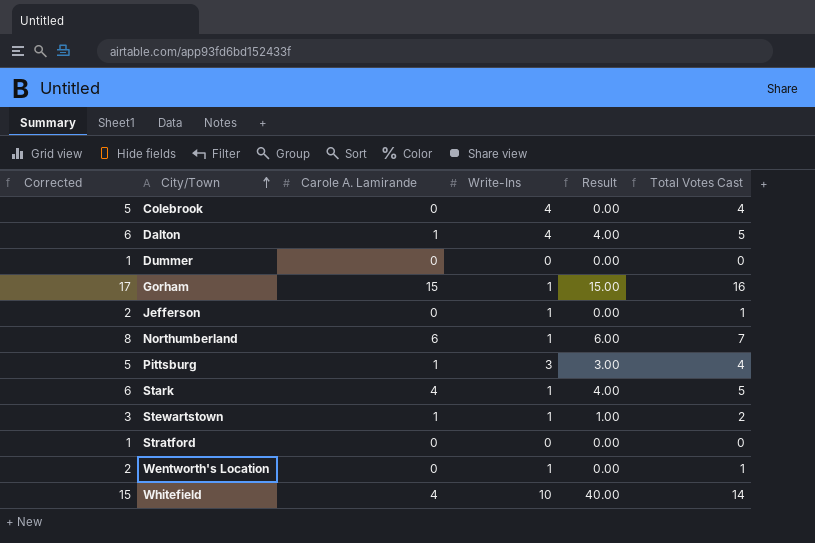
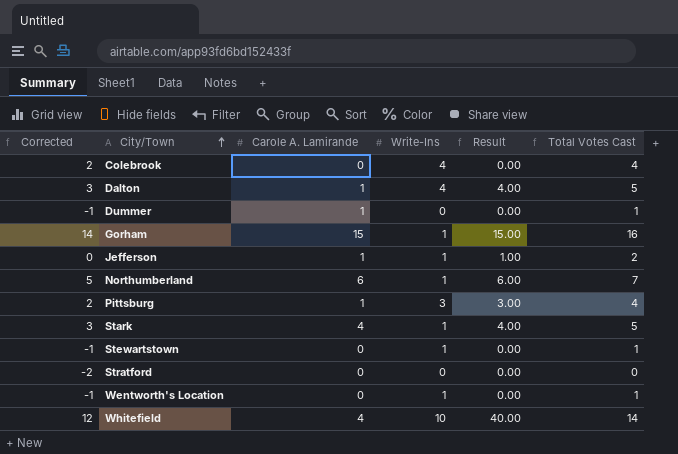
column Corrected | formula: [Total Votes Cast] + 1 -> [Total Votes Cast] - 2
Dummer | Carole A. Lamirande: 0 -> 1
Dummer | Total Votes Cast: 0 -> 1
Jefferson | Carole A. Lamirande: 0 -> 1
Jefferson | Result: 0.00 -> 1.00
Jefferson | Total Votes Cast: 1 -> 2
Stewartstown | Carole A. Lamirande: 1 -> 0
Stewartstown | Result: 1.00 -> 0.00
Stewartstown | Total Votes Cast: 2 -> 1

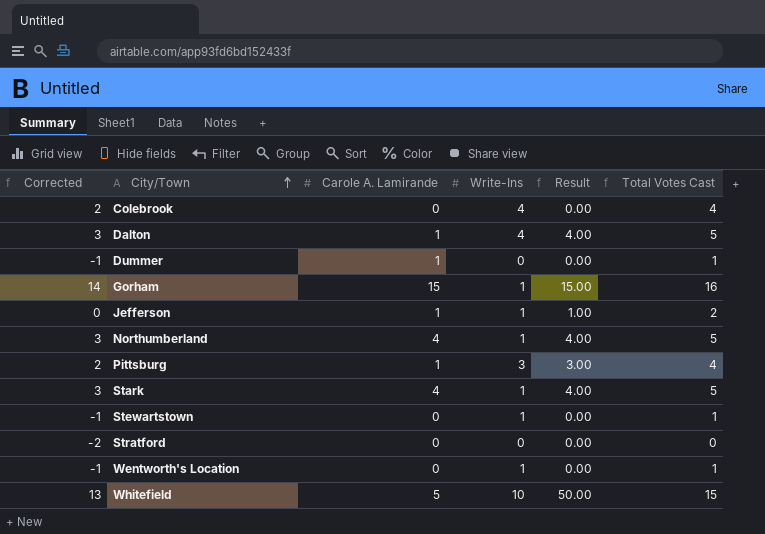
Northumberland | Corrected: 5 -> 3
Northumberland | Carole A. Lamirande: 6 -> 4
Northumberland | Result: 6.00 -> 4.00
Northumberland | Total Votes Cast: 7 -> 5
Whitefield | Corrected: 12 -> 13
Whitefield | Carole A. Lamirande: 4 -> 5
Whitefield | Result: 40.00 -> 50.00
Whitefield | Total Votes Cast: 14 -> 15

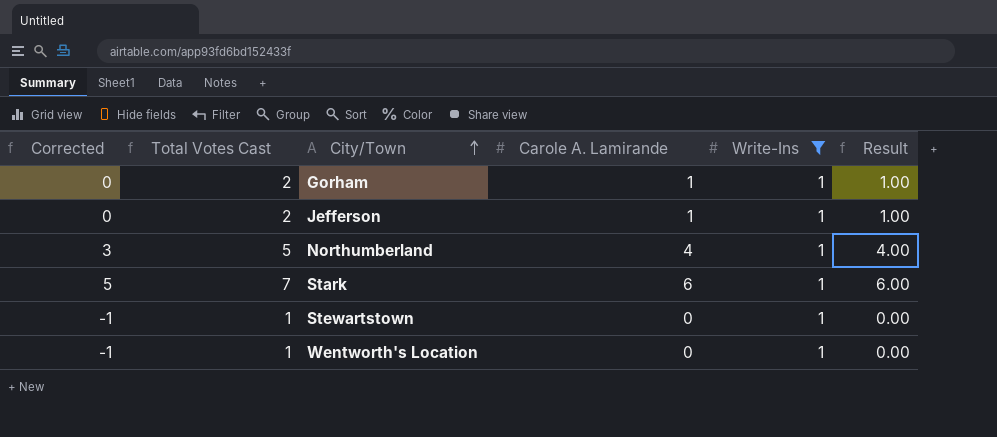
filter: none -> Write-Ins = 1
column Total Votes Cast | position: 6 -> 2
Gorham | Corrected: 14 -> 0
Gorham | Total Votes Cast: 16 -> 2
Gorham | Carole A. Lamirande: 15 -> 1
Gorham | Result: 15.00 -> 1.00
Stark | Corrected: 3 -> 5
Stark | Total Votes Cast: 5 -> 7
Stark | Carole A. Lamirande: 4 -> 6
Stark | Result: 4.00 -> 6.00

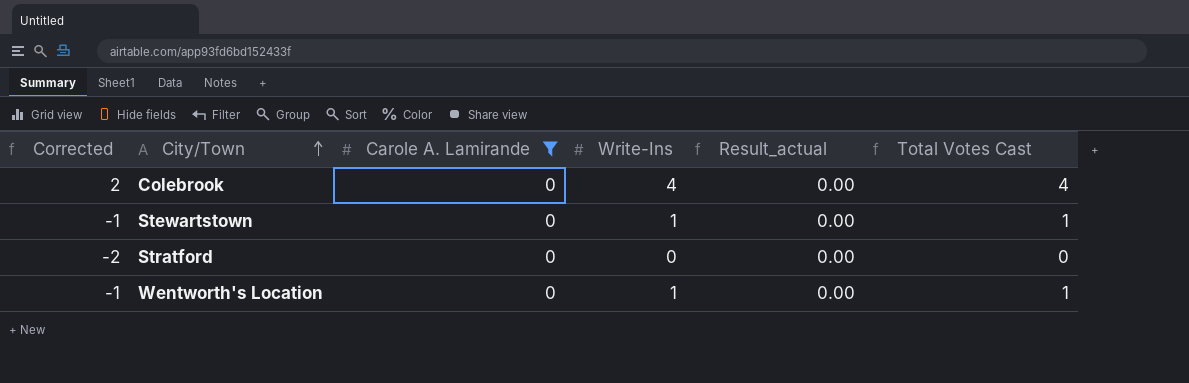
filter: Write-Ins = 1 -> Carole A. Lamirande = 0
column name: Result -> Result_actual
column Total Votes Cast | position: 2 -> 6

